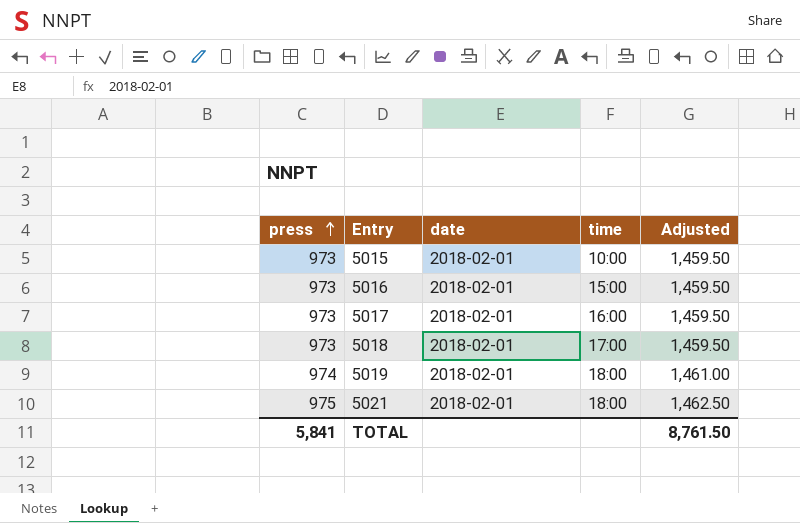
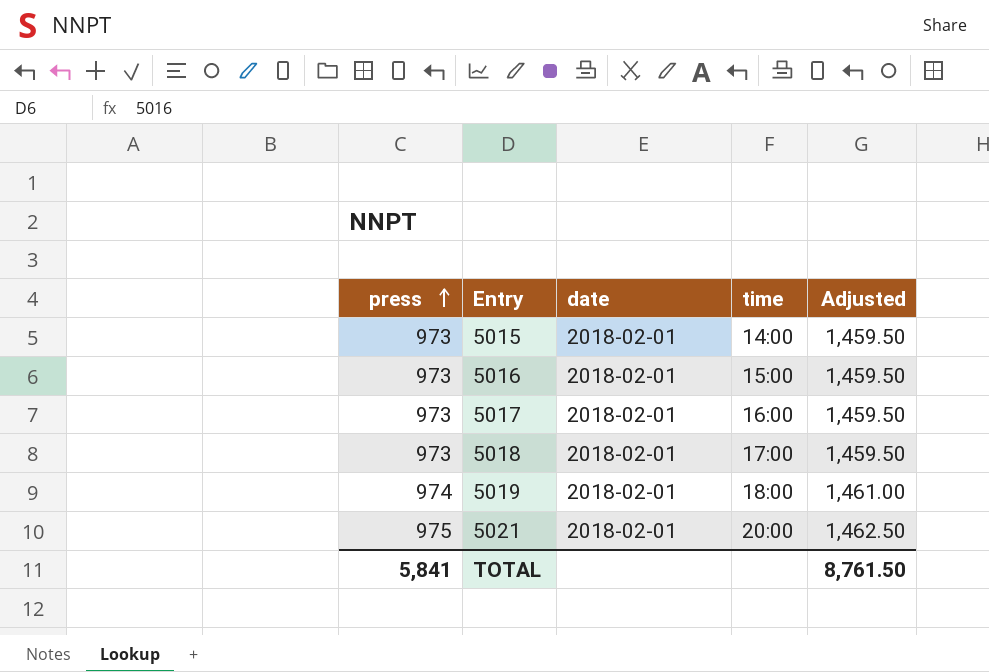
5015 | time: 10:00 -> 14:00
5021 | time: 18:00 -> 20:00

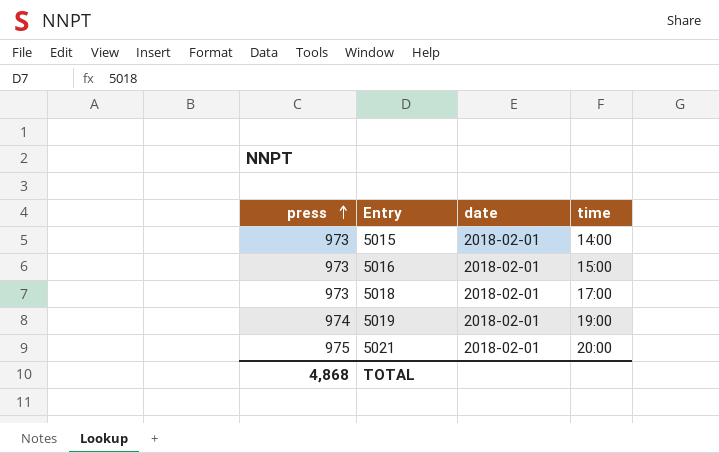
column Adjusted | formula: [press] * 1.5 -> none
row 5017: 973 | 2018-02-01 | 16:00 | 1,459.50 -> none
5019 | time: 18:00 -> 19:00
TOTAL | press: 5,841 -> 4,868

